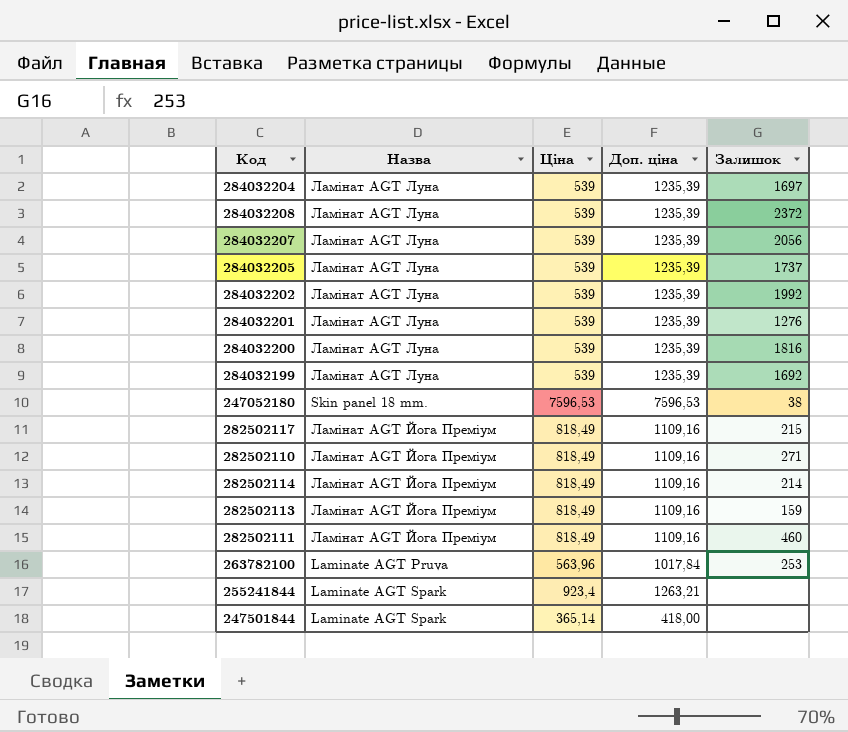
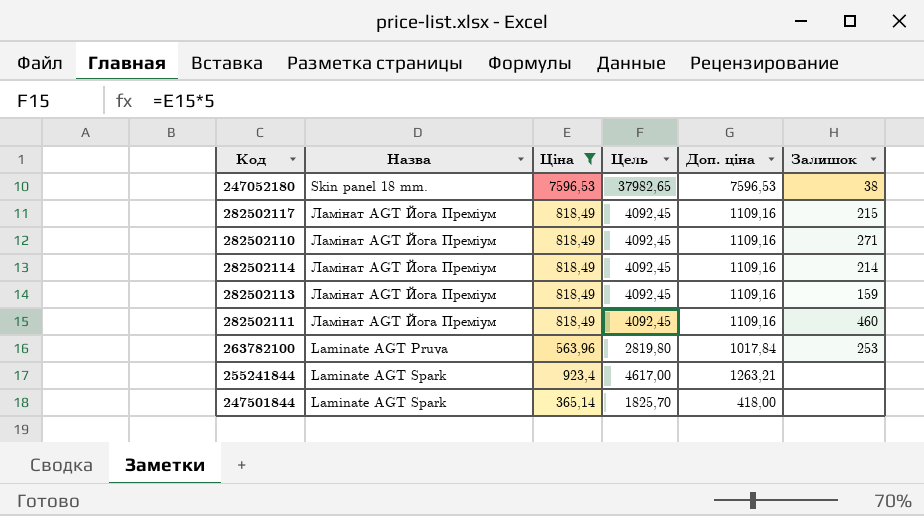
filter: none -> Ціна != 539
column Цель | formula: none -> [Ціна] * 5

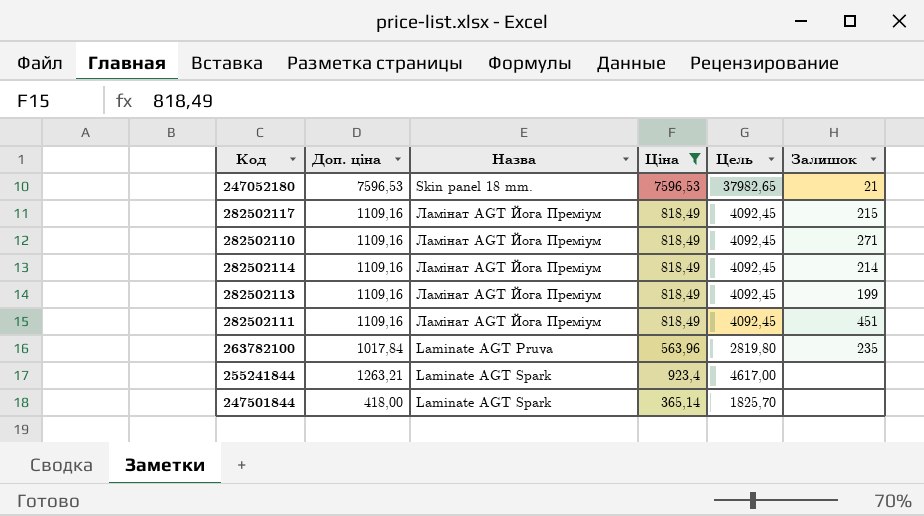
column Доп. ціна | position: 5 -> 2
247052180 | Залишок: 38 -> 21
282502113 | Залишок: 159 -> 199
282502111 | Залишок: 460 -> 451
263782100 | Залишок: 253 -> 235

